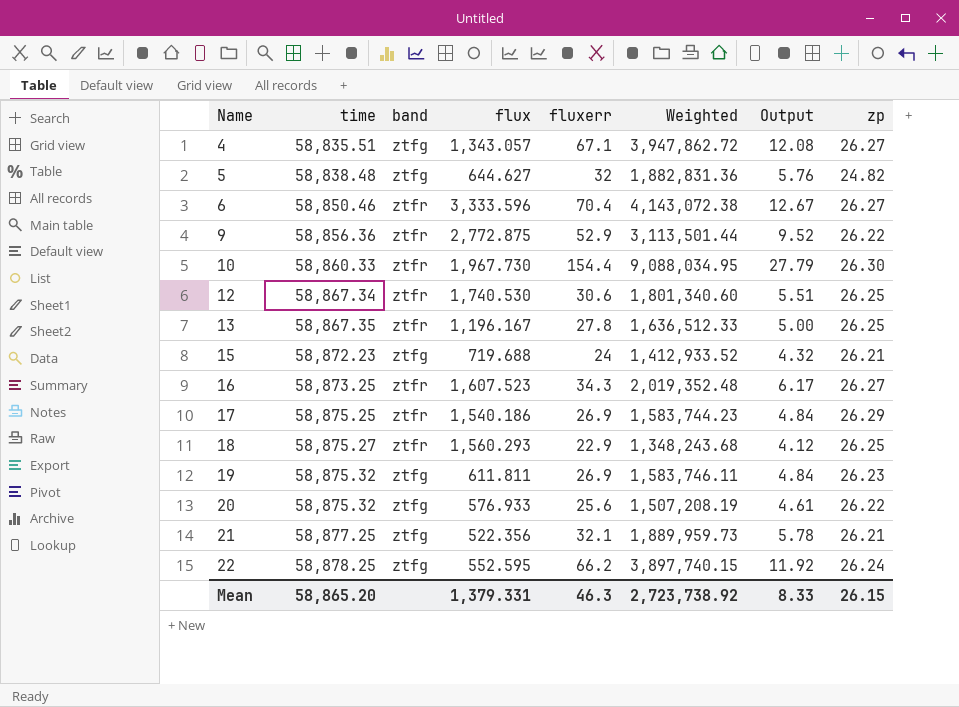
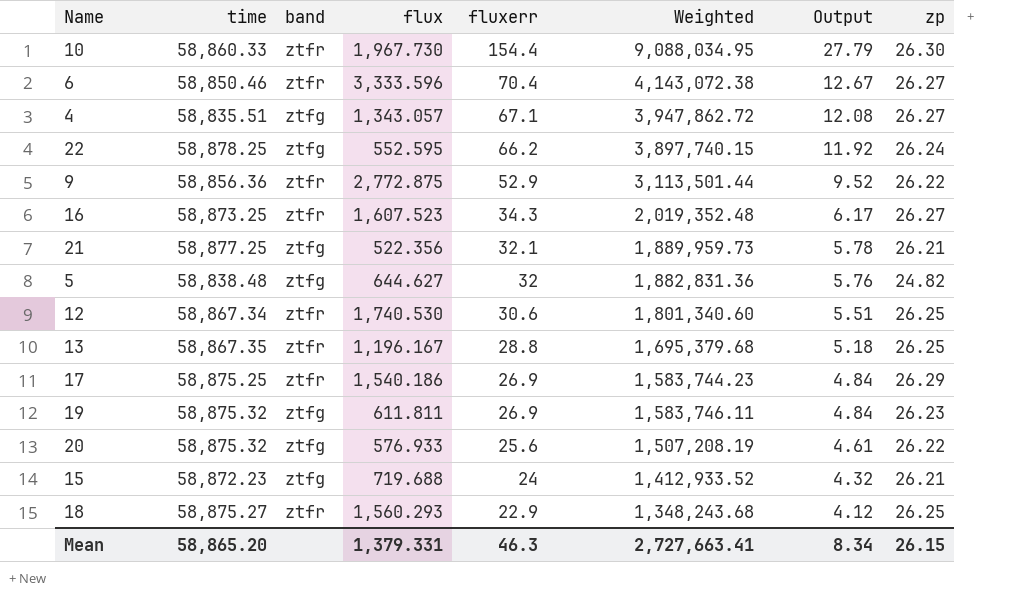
row order: Name ascending -> fluxerr descending
13 | fluxerr: 27.8 -> 28.8
13 | Weighted: 1,636,512.33 -> 1,695,379.68
13 | Output: 5.00 -> 5.18
Mean | Weighted: 2,723,738.92 -> 2,727,663.41
Mean | Output: 8.33 -> 8.34

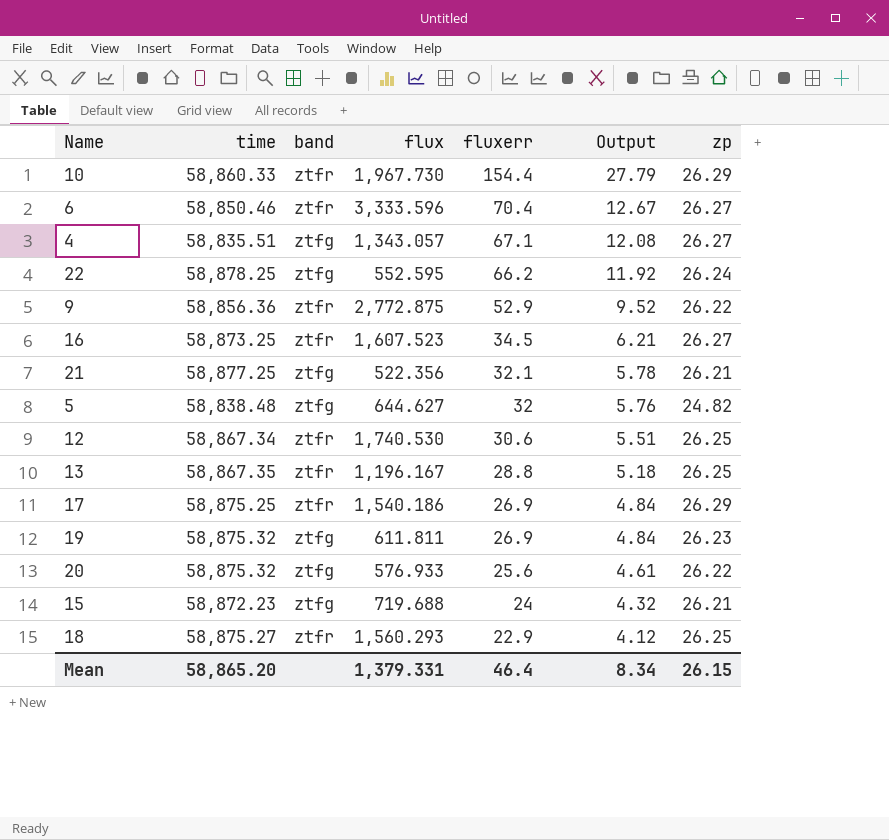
column Weighted | formula: [time] * [fluxerr] -> none
10 | zp: 26.30 -> 26.29
16 | fluxerr: 34.3 -> 34.5
16 | Output: 6.17 -> 6.21
Mean | fluxerr: 46.3 -> 46.4

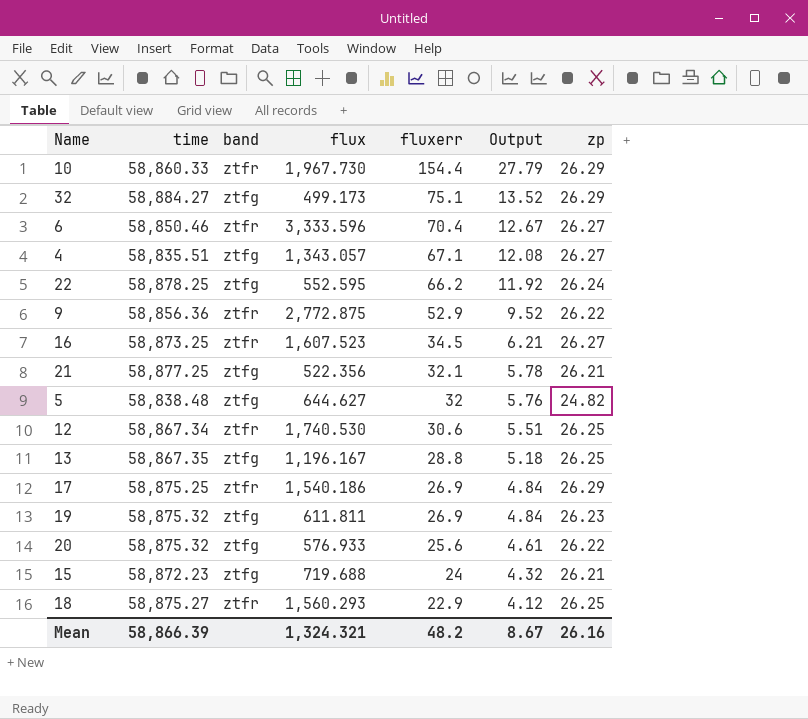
row 32: none -> 58,884.27 | ztfg | 499.173 | 75.1 | 13.52 | 26.29
13 | band: ztfr -> ztfg
Mean | time: 58,865.20 -> 58,866.39
Mean | flux: 1,379.331 -> 1,324.321
Mean | fluxerr: 46.4 -> 48.2
Mean | Output: 8.34 -> 8.67
Mean | zp: 26.15 -> 26.16

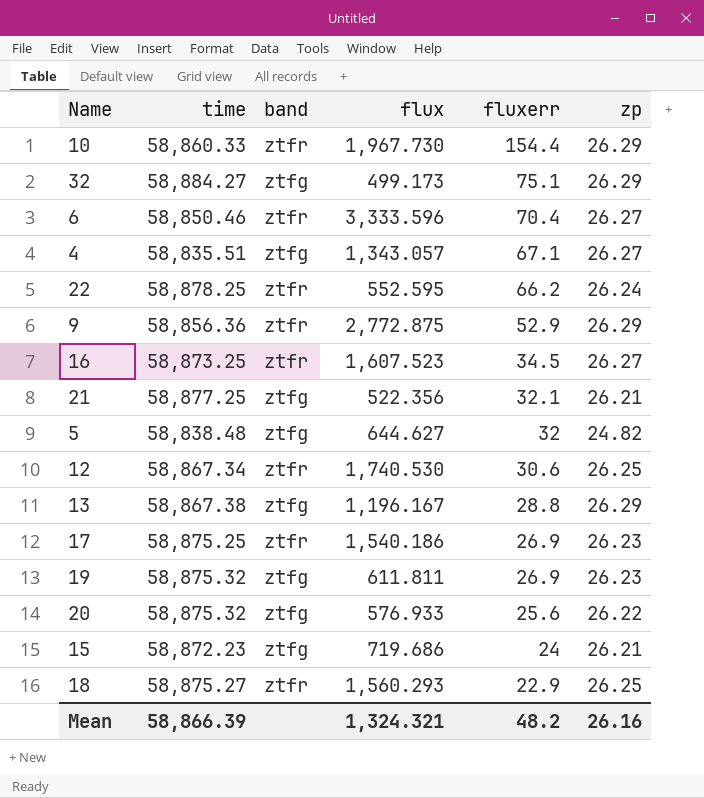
column Output | formula: [fluxerr] * 0.18 -> none
22 | band: ztfg -> ztfr
9 | zp: 26.22 -> 26.29
13 | time: 58,867.35 -> 58,867.38
13 | zp: 26.25 -> 26.29
17 | zp: 26.29 -> 26.23
15 | flux: 719.688 -> 719.686

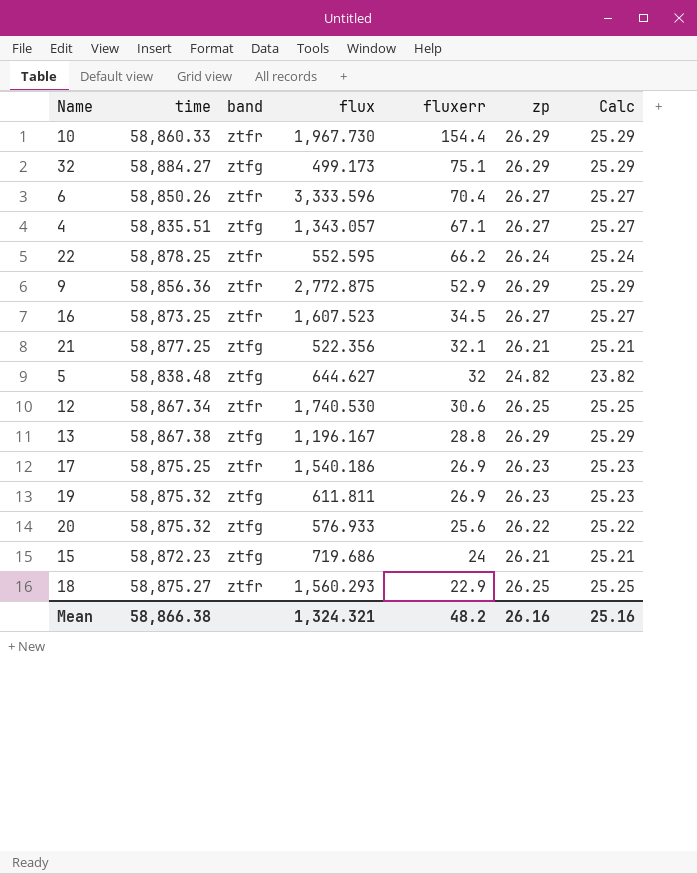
column Calc | formula: none -> [zp] - 1
6 | time: 58,850.46 -> 58,850.26
Mean | time: 58,866.39 -> 58,866.38

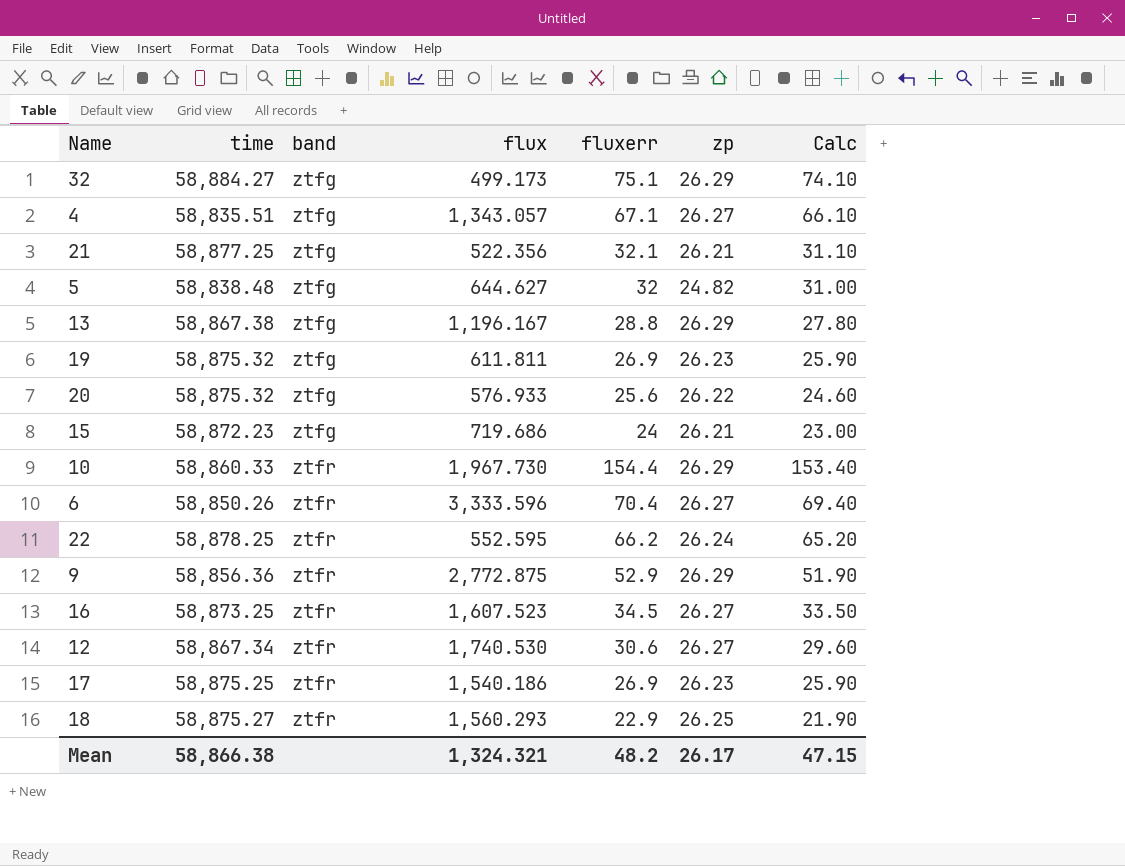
row order: fluxerr descending -> band ascending
column Calc | formula: [zp] - 1 -> [fluxerr] - 1
12 | zp: 26.25 -> 26.27
Mean | zp: 26.16 -> 26.17
Mean | Calc: 25.16 -> 47.15

